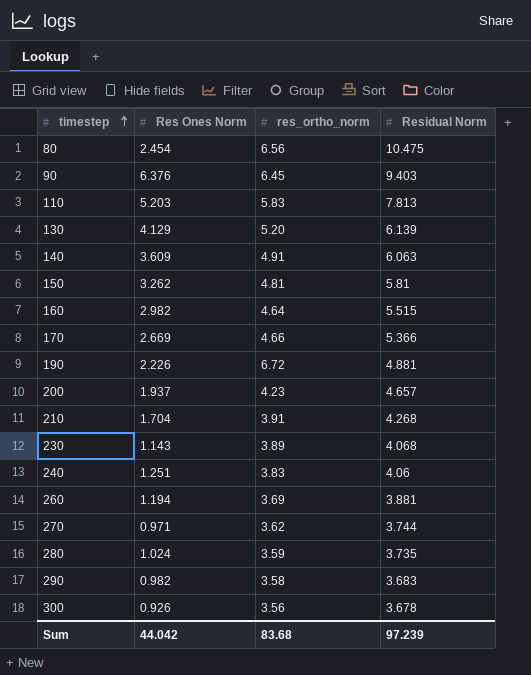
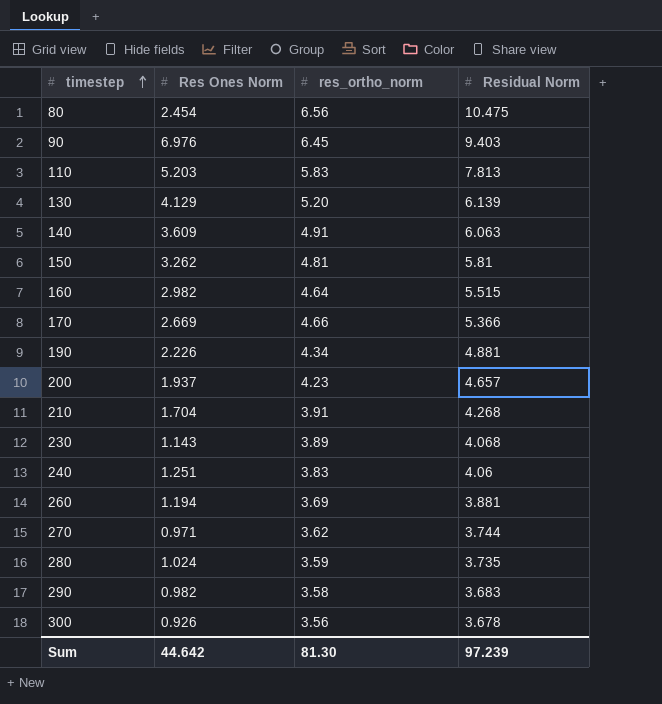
90 | Res Ones Norm: 6.376 -> 6.976
190 | res_ortho_norm: 6.72 -> 4.34
Sum | Res Ones Norm: 44.042 -> 44.642
Sum | res_ortho_norm: 83.68 -> 81.30

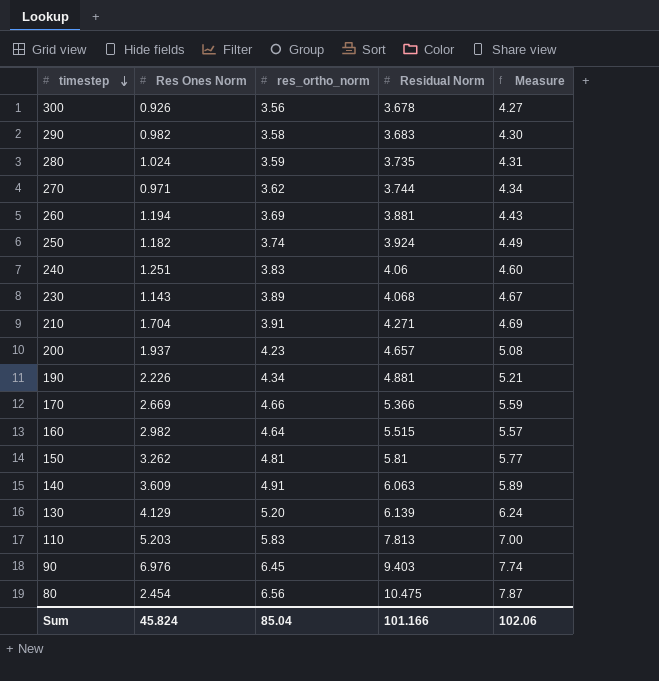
row order: timestep ascending -> timestep descending
column Measure | formula: none -> [res_ortho_norm] * 1.2
row 250: none -> 1.182 | 3.74 | 3.924 | 4.49
210 | Residual Norm: 4.268 -> 4.271
Sum | Res Ones Norm: 44.642 -> 45.824
Sum | res_ortho_norm: 81.30 -> 85.04
Sum | Residual Norm: 97.239 -> 101.166

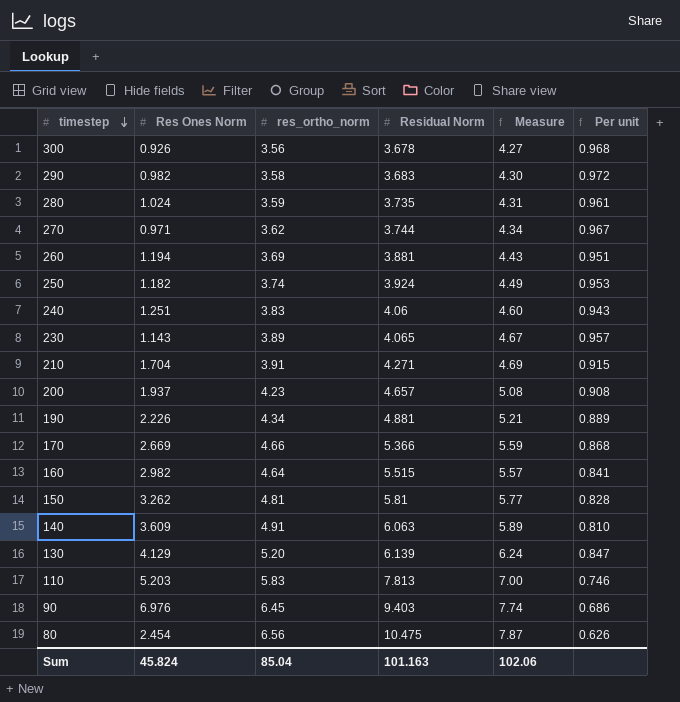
column Per unit | formula: none -> [res_ortho_norm] / [Residual Norm]
230 | Residual Norm: 4.068 -> 4.065
Sum | Residual Norm: 101.166 -> 101.163

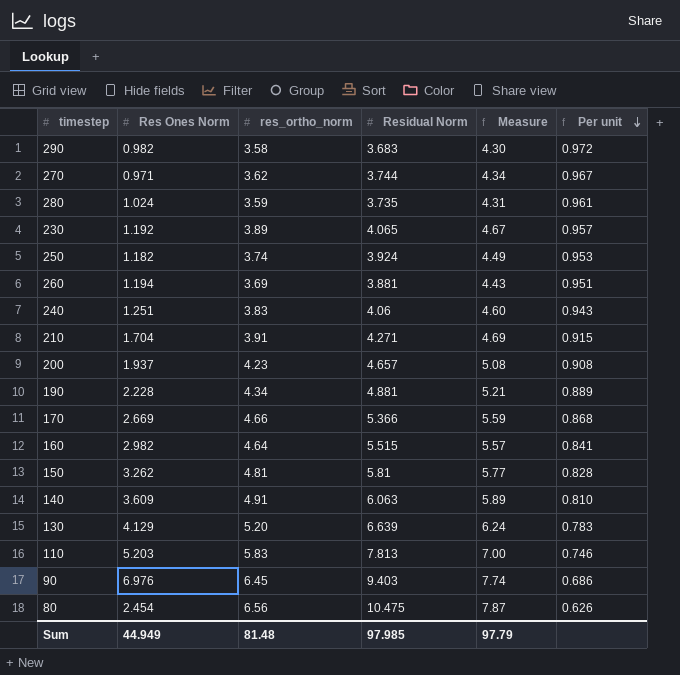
row order: timestep descending -> Per unit descending
row 300: 0.926 | 3.56 | 3.678 | 4.27 | 0.968 -> none
230 | Res Ones Norm: 1.143 -> 1.192
190 | Res Ones Norm: 2.226 -> 2.228
130 | Residual Norm: 6.139 -> 6.639
130 | Per unit: 0.847 -> 0.783
Sum | Res Ones Norm: 45.824 -> 44.949
Sum | res_ortho_norm: 85.04 -> 81.48
Sum | Residual Norm: 101.163 -> 97.985
Sum | Measure: 102.06 -> 97.79

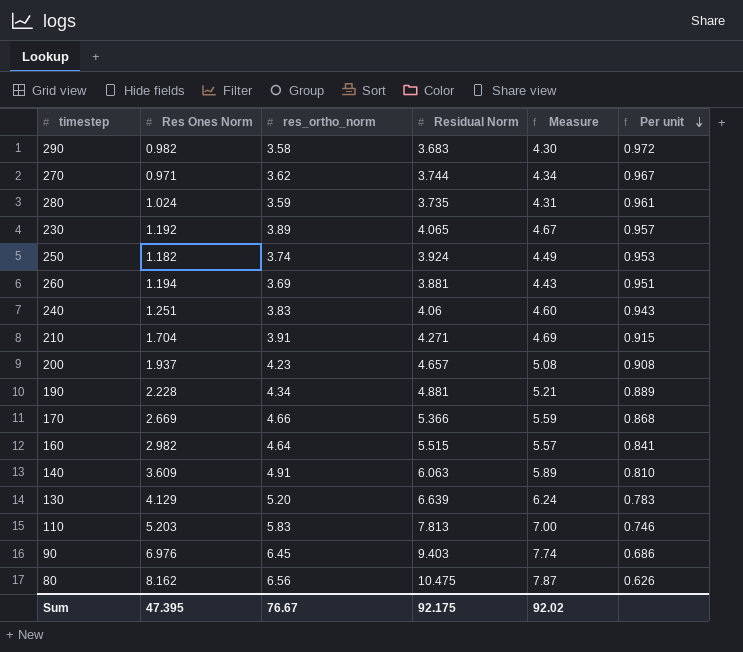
row 150: 3.262 | 4.81 | 5.81 | 5.77 | 0.828 -> none
80 | Res Ones Norm: 2.454 -> 8.162
Sum | Res Ones Norm: 44.949 -> 47.395
Sum | res_ortho_norm: 81.48 -> 76.67
Sum | Residual Norm: 97.985 -> 92.175
Sum | Measure: 97.79 -> 92.02

